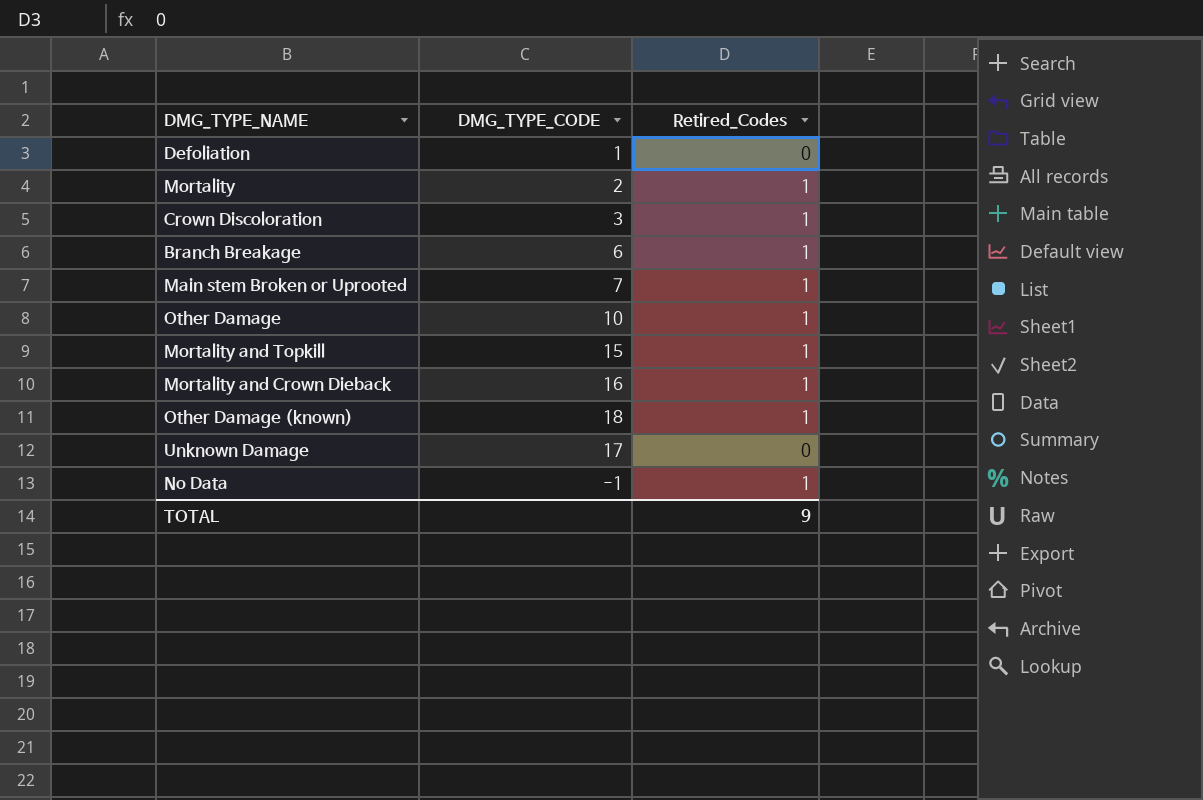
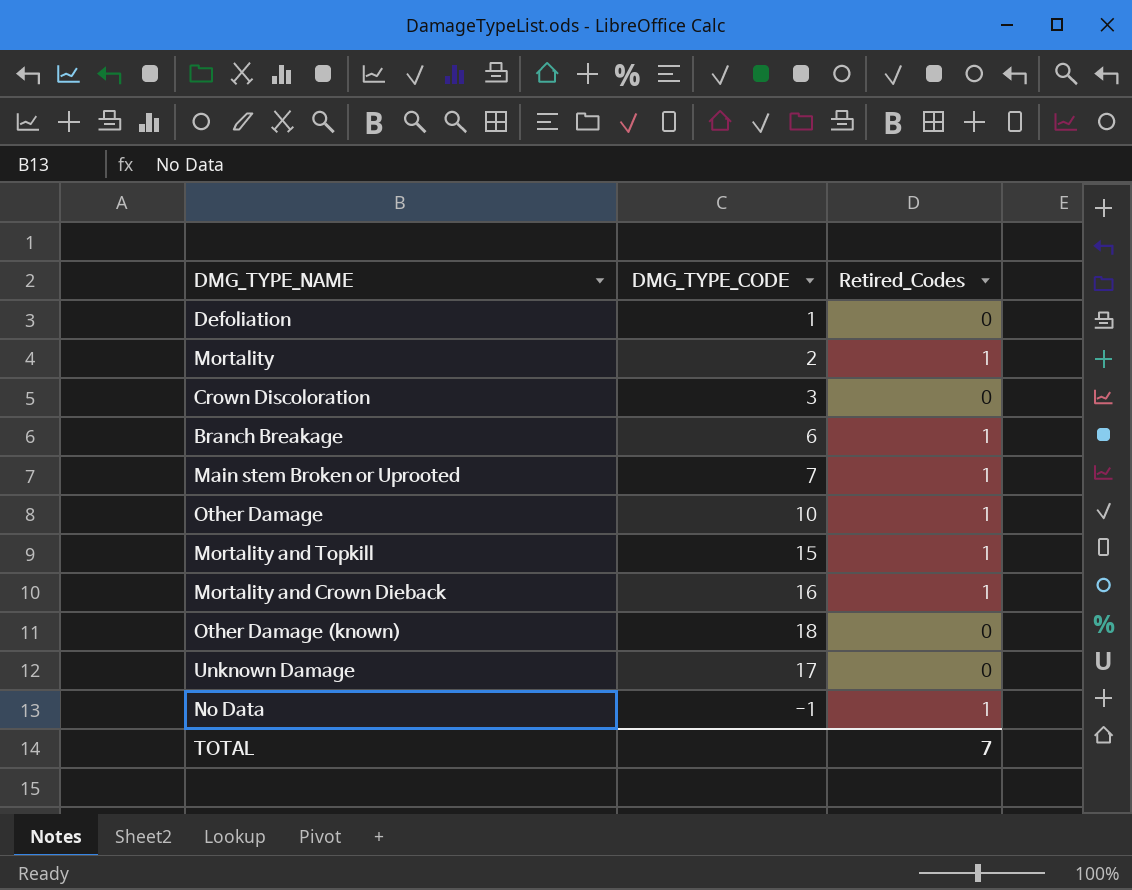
Crown Discoloration | Retired_Codes: 1 -> 0
Other Damage (known) | Retired_Codes: 1 -> 0
TOTAL | Retired_Codes: 9 -> 7

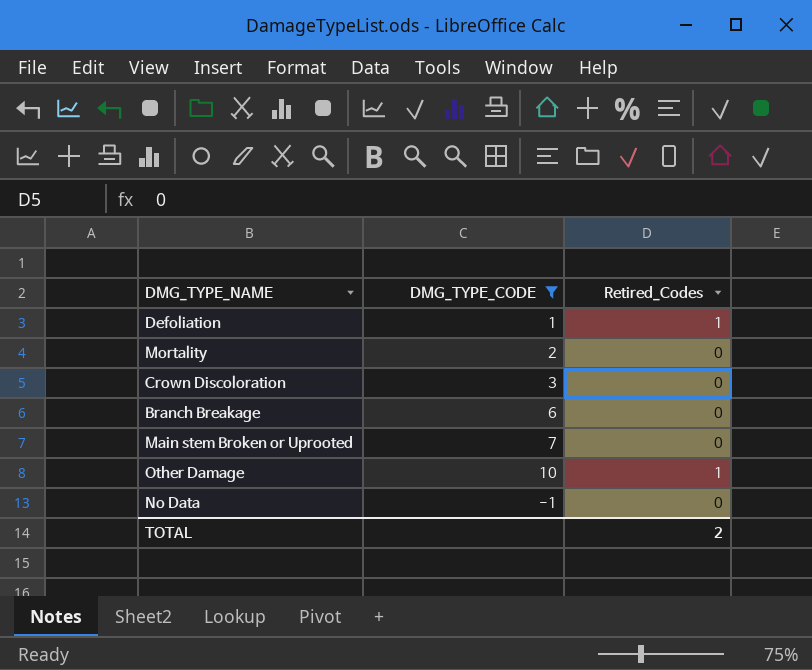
filter: none -> DMG_TYPE_CODE <= 10
Defoliation | Retired_Codes: 0 -> 1
Mortality | Retired_Codes: 1 -> 0
Branch Breakage | Retired_Codes: 1 -> 0
Main stem Broken or Uprooted | Retired_Codes: 1 -> 0
No Data | Retired_Codes: 1 -> 0
TOTAL | Retired_Codes: 7 -> 2

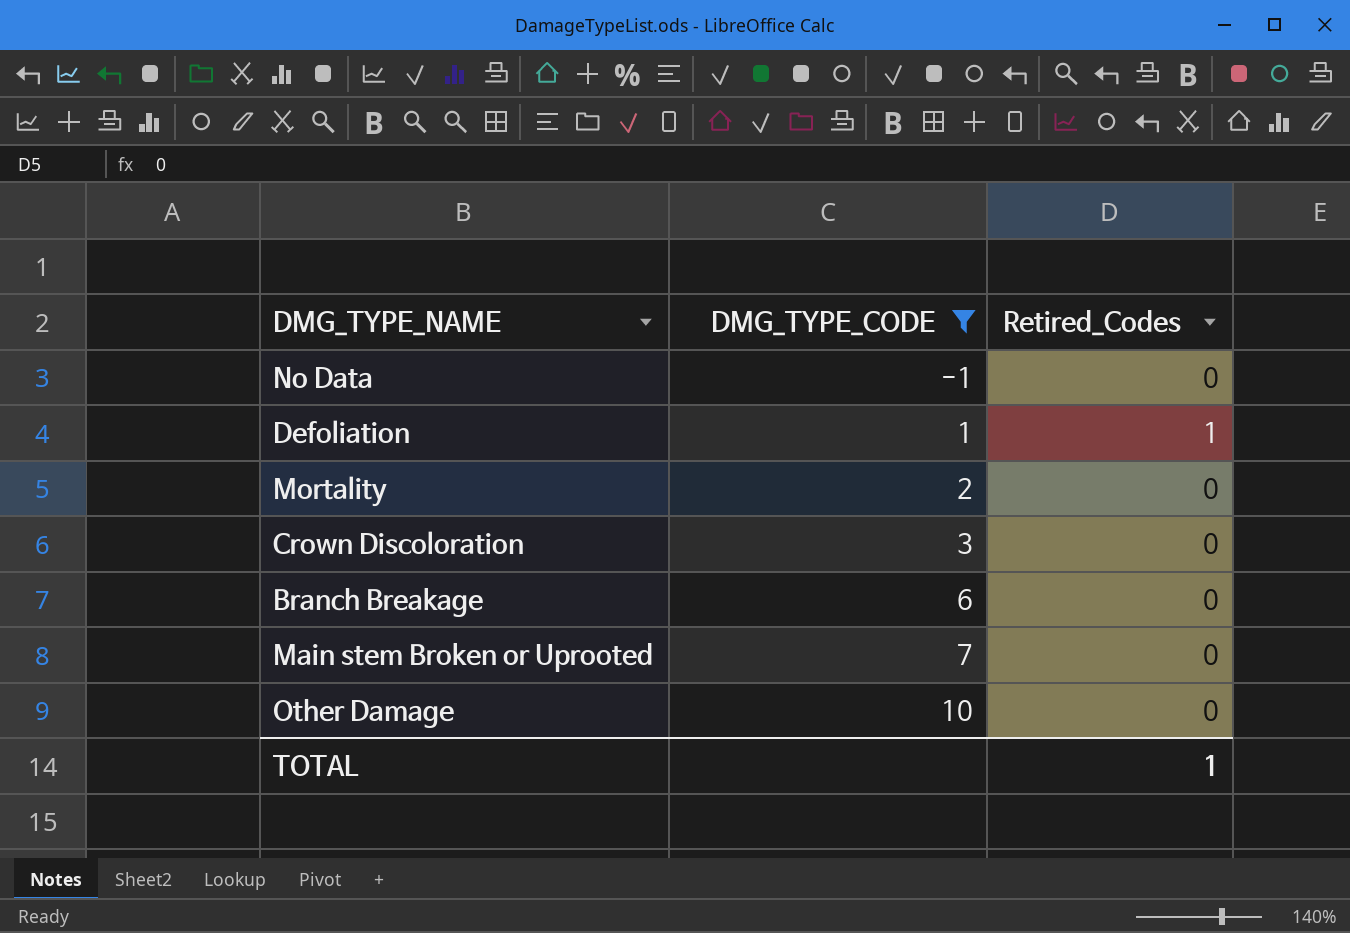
row order: none -> DMG_TYPE_CODE ascending
Other Damage | Retired_Codes: 1 -> 0
TOTAL | Retired_Codes: 2 -> 1

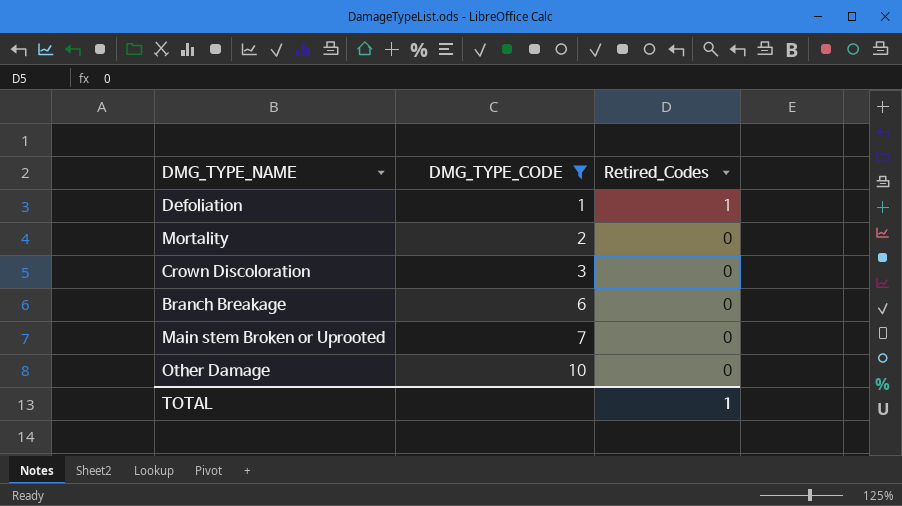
row No Data: -1 | 0 -> none

